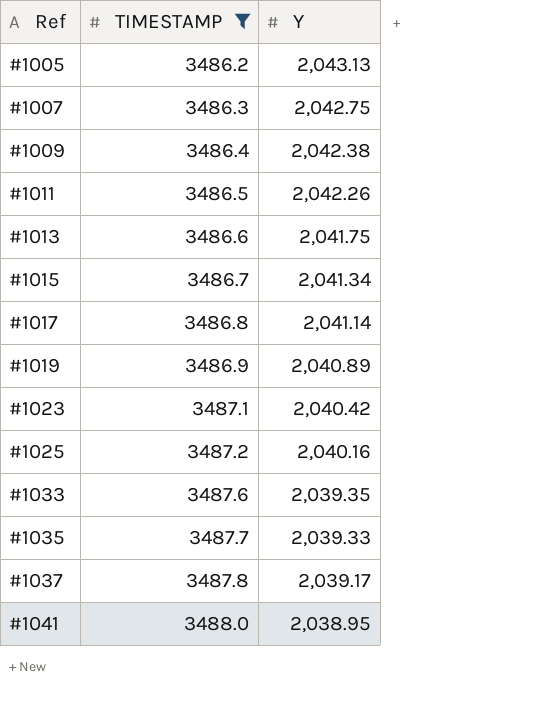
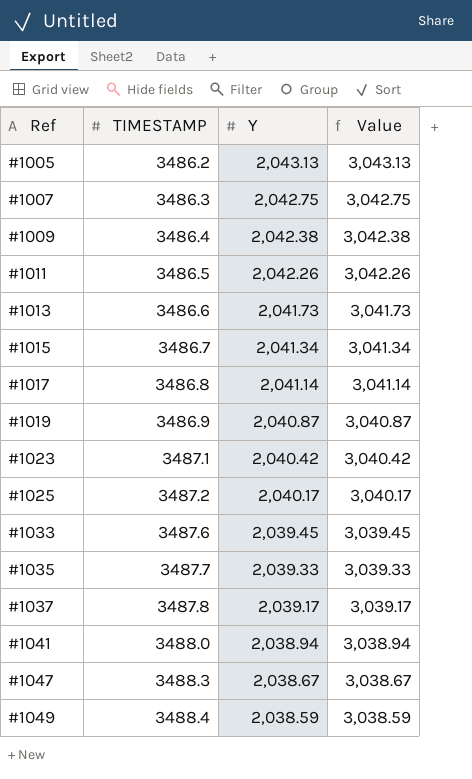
filter: TIMESTAMP <= 3488.0 -> none
column Value | formula: none -> [Y] + 1000
#1013 | Y: 2,041.75 -> 2,041.73
#1019 | Y: 2,040.89 -> 2,040.87
#1025 | Y: 2,040.16 -> 2,040.17
#1033 | Y: 2,039.35 -> 2,039.45
#1041 | Y: 2,038.95 -> 2,038.94

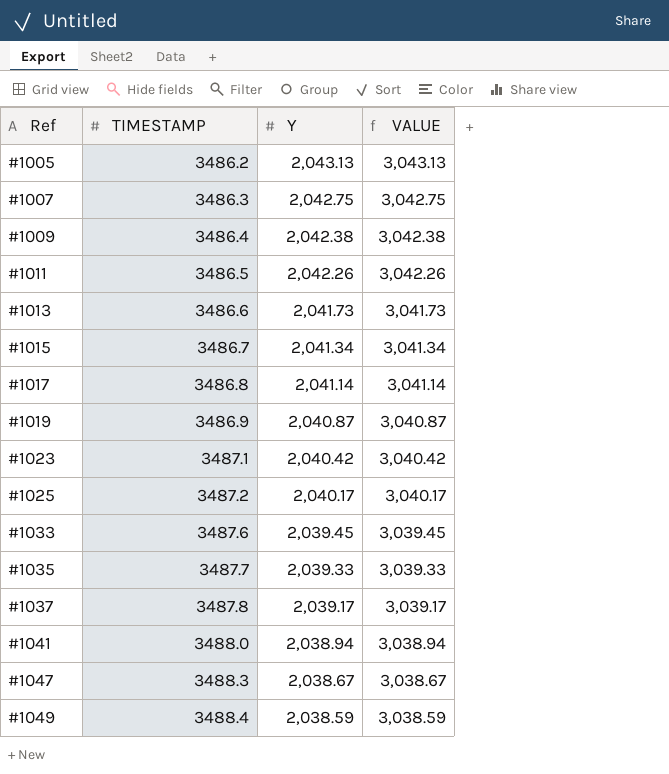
column name: Value -> VALUE

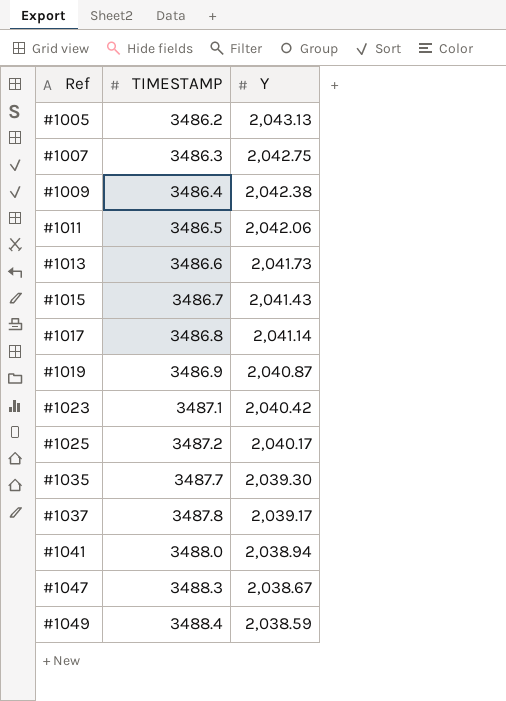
column VALUE | formula: [Y] + 1000 -> none
row #1033: 3487.6 | 2,039.45 | 3,039.45 -> none
#1011 | Y: 2,042.26 -> 2,042.06
#1015 | Y: 2,041.34 -> 2,041.43
#1035 | Y: 2,039.33 -> 2,039.30

